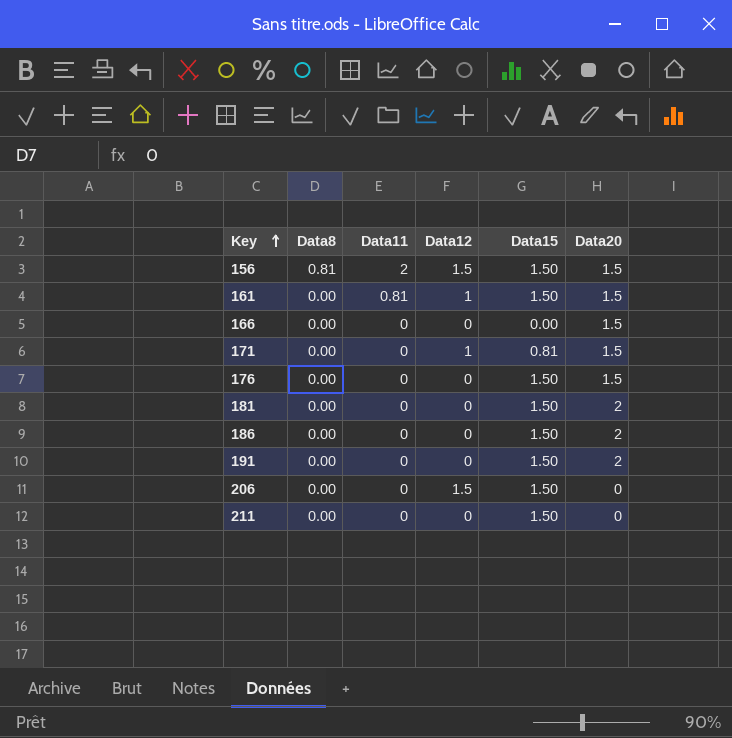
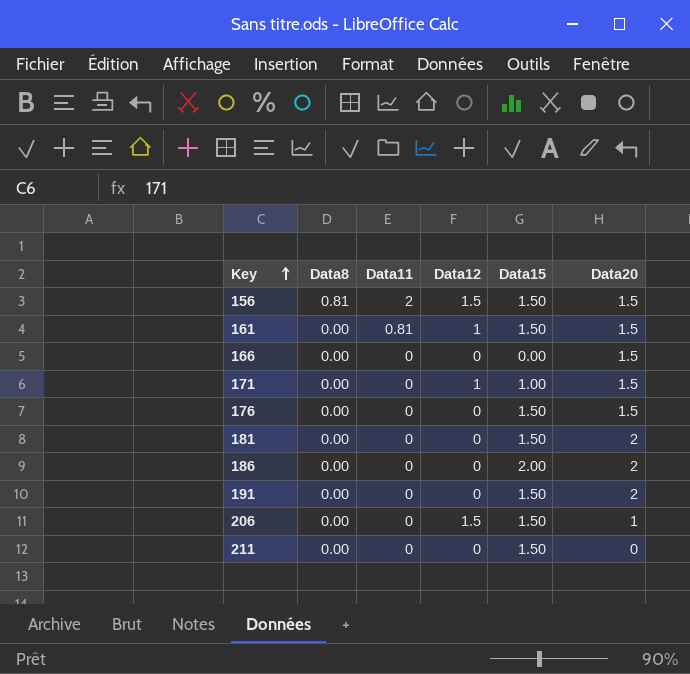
171 | Data15: 0.81 -> 1.00
186 | Data15: 1.50 -> 2.00
206 | Data20: 0 -> 1

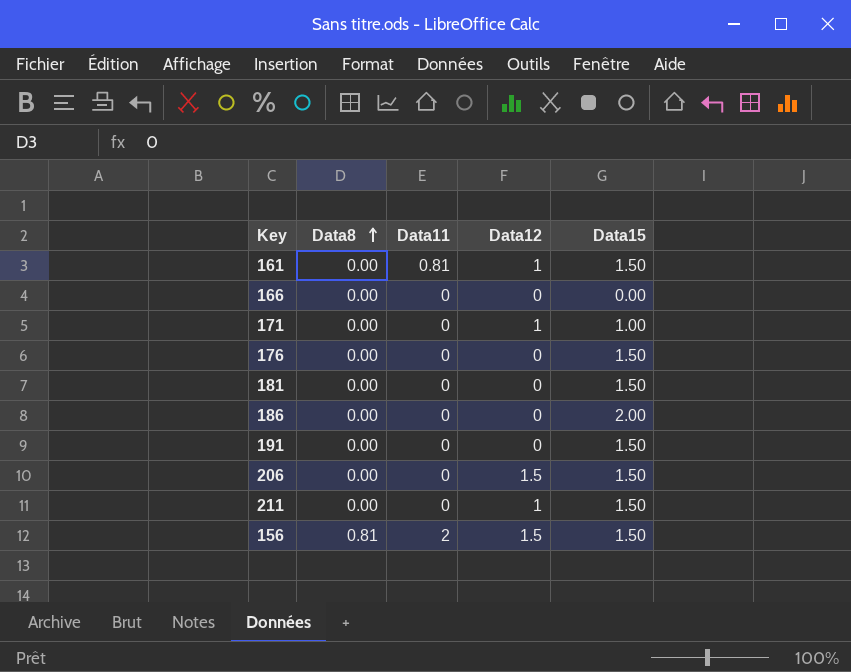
row order: Key ascending -> Data8 ascending
column Data20 | position: 6 -> none
211 | Data12: 0 -> 1

